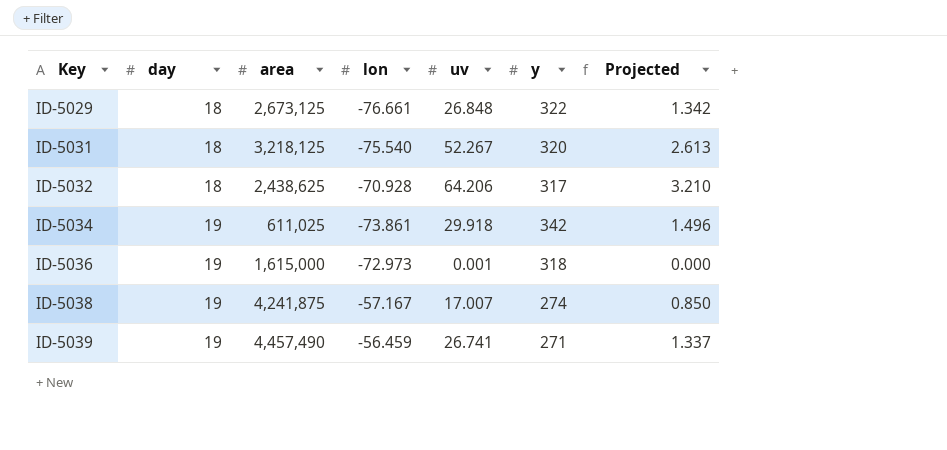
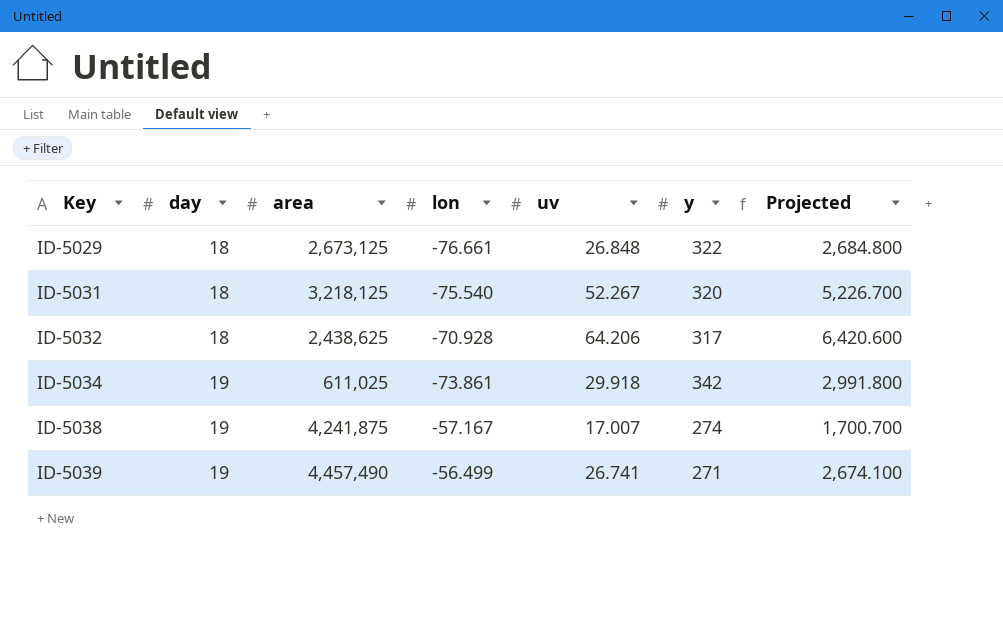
column Projected | formula: [uv] * 0.05 -> [uv] * 100
row ID-5036: 19 | 1,615,000 | -72.973 | 0.001 | 318 | 0.000 -> none
ID-5039 | lon: -56.459 -> -56.499

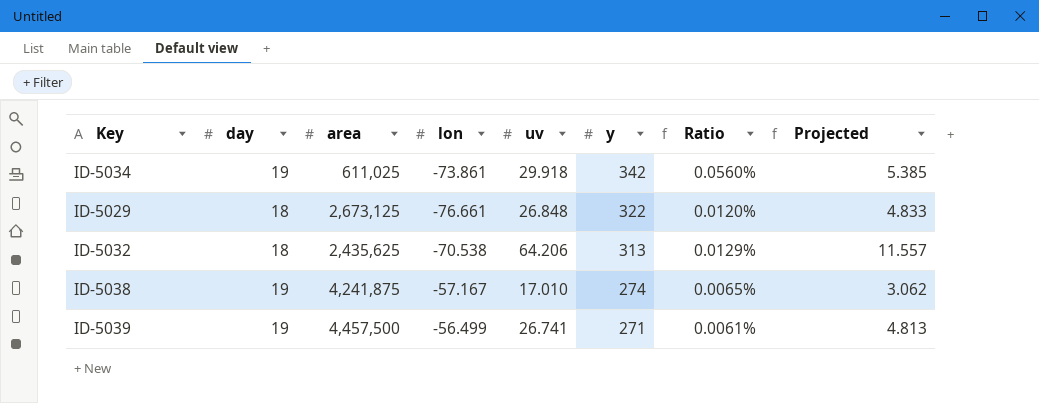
row order: Key ascending -> y descending
column Ratio | formula: none -> [y] / [area]
column Projected | formula: [uv] * 100 -> [uv] * 0.18
row ID-5031: 18 | 3,218,125 | -75.540 | 52.267 | 320 | 5,226.700 -> none
ID-5032 | area: 2,438,625 -> 2,435,625
ID-5032 | lon: -70.928 -> -70.538
ID-5032 | y: 317 -> 313
ID-5038 | uv: 17.007 -> 17.010
ID-5039 | area: 4,457,490 -> 4,457,500

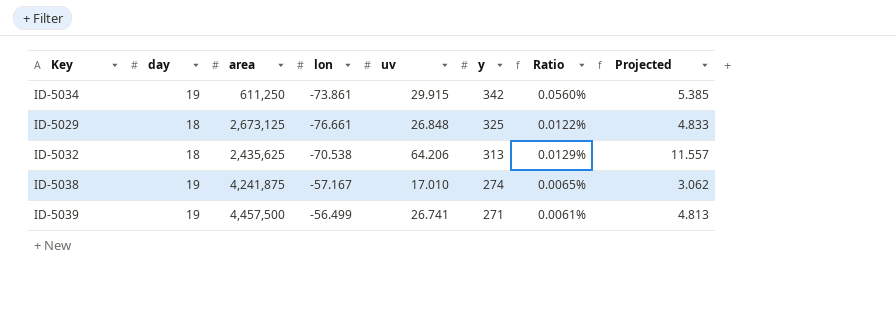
ID-5034 | area: 611,025 -> 611,250
ID-5034 | uv: 29.918 -> 29.915
ID-5029 | y: 322 -> 325
ID-5029 | Ratio: 0.0120% -> 0.0122%

